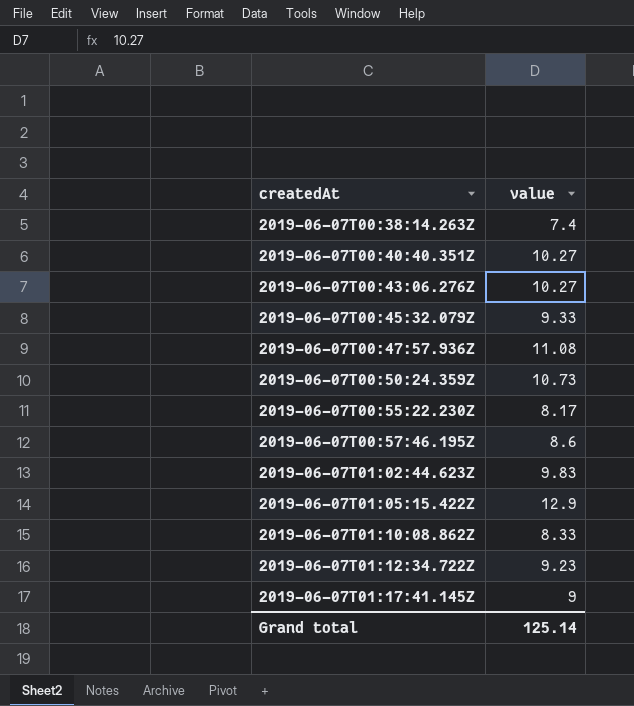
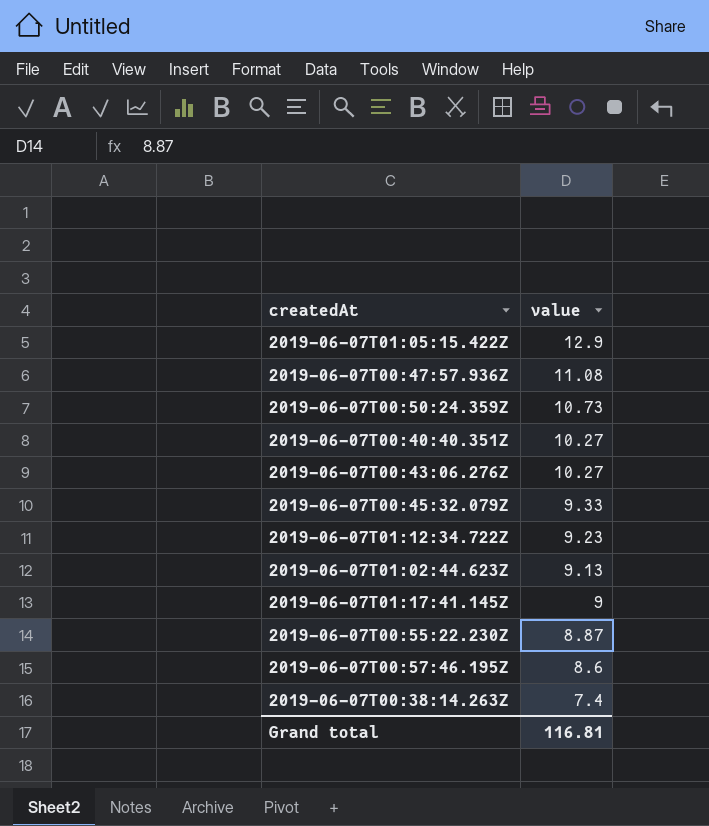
row order: createdAt ascending -> value descending
row 2019-06-07T01:10:08.862Z: 8.33 -> none
2019-06-07T01:02:44.623Z | value: 9.83 -> 9.13
2019-06-07T00:55:22.230Z | value: 8.17 -> 8.87
Grand total | value: 125.14 -> 116.81

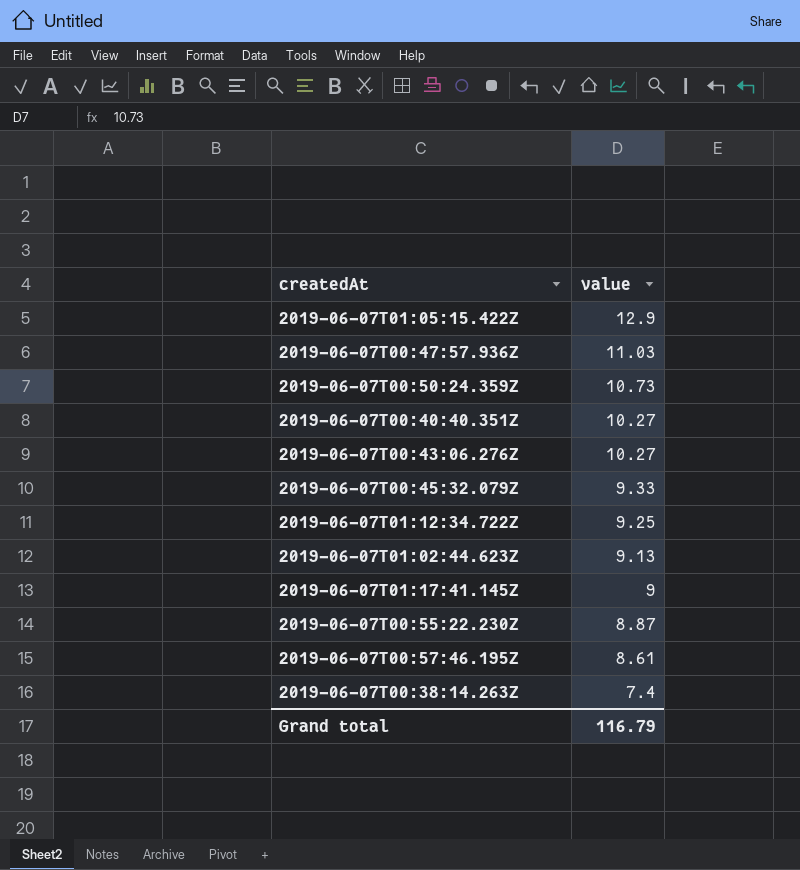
2019-06-07T00:47:57.936Z | value: 11.08 -> 11.03
2019-06-07T01:12:34.722Z | value: 9.23 -> 9.25
2019-06-07T00:57:46.195Z | value: 8.6 -> 8.61
Grand total | value: 116.81 -> 116.79

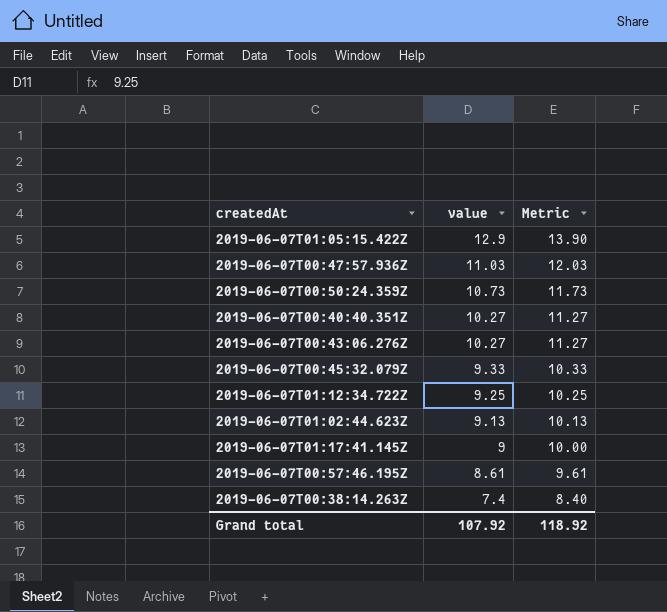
column Metric | formula: none -> [value] + 1
row 2019-06-07T00:55:22.230Z: 8.87 -> none
Grand total | value: 116.79 -> 107.92

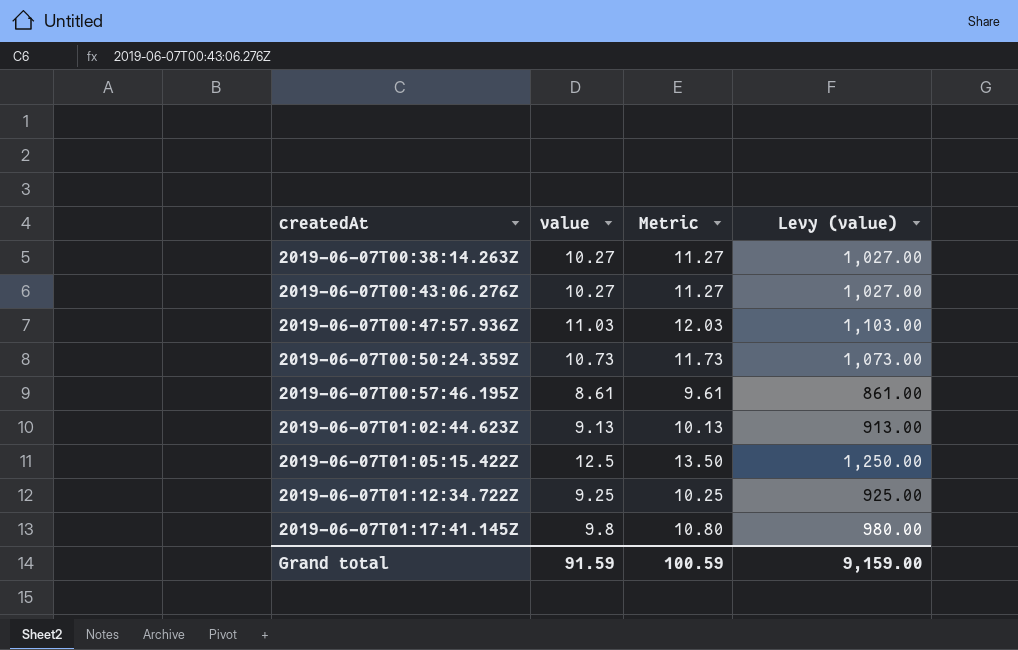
row order: value descending -> createdAt ascending
column Levy (value) | formula: none -> [value] * 100
row 2019-06-07T00:40:40.351Z: 10.27 | 11.27 -> none
row 2019-06-07T00:45:32.079Z: 9.33 | 10.33 -> none
2019-06-07T00:38:14.263Z | value: 7.4 -> 10.27
2019-06-07T00:38:14.263Z | Metric: 8.40 -> 11.27
2019-06-07T01:05:15.422Z | value: 12.9 -> 12.5
2019-06-07T01:05:15.422Z | Metric: 13.90 -> 13.50
2019-06-07T01:17:41.145Z | value: 9 -> 9.8
2019-06-07T01:17:41.145Z | Metric: 10.00 -> 10.80
Grand total | value: 107.92 -> 91.59
Grand total | Metric: 118.92 -> 100.59

